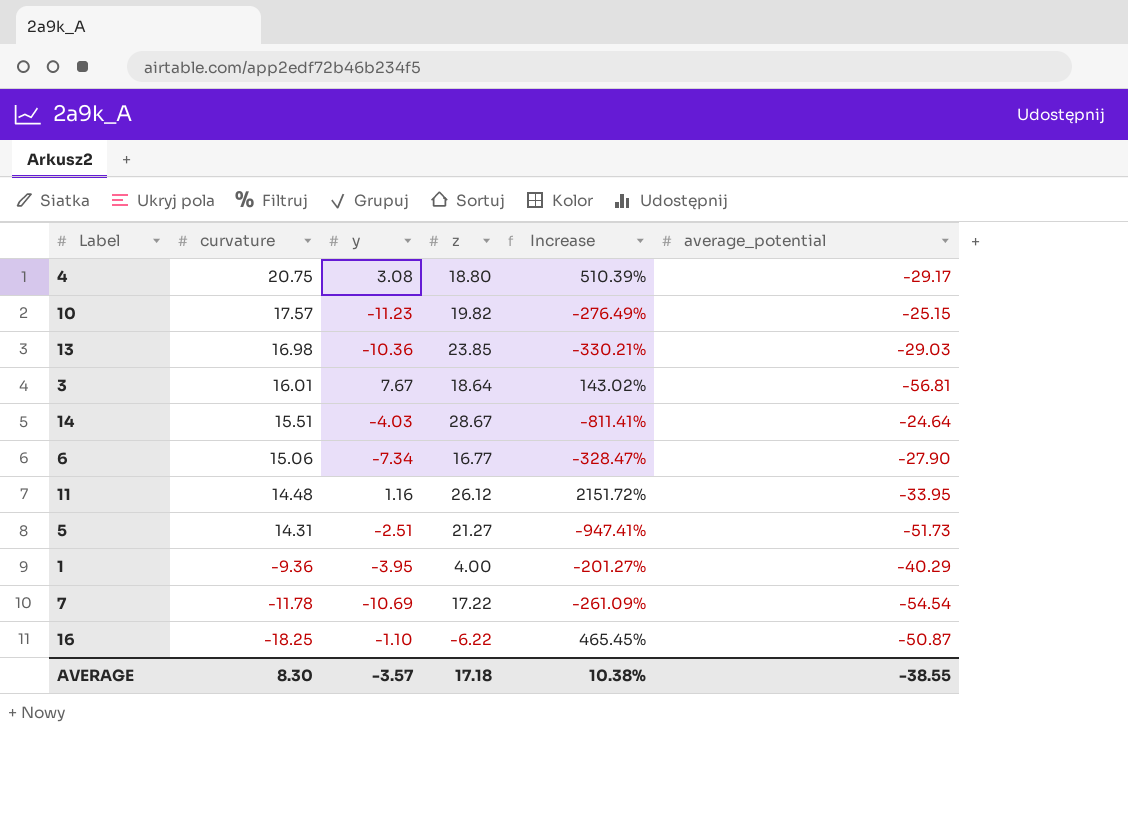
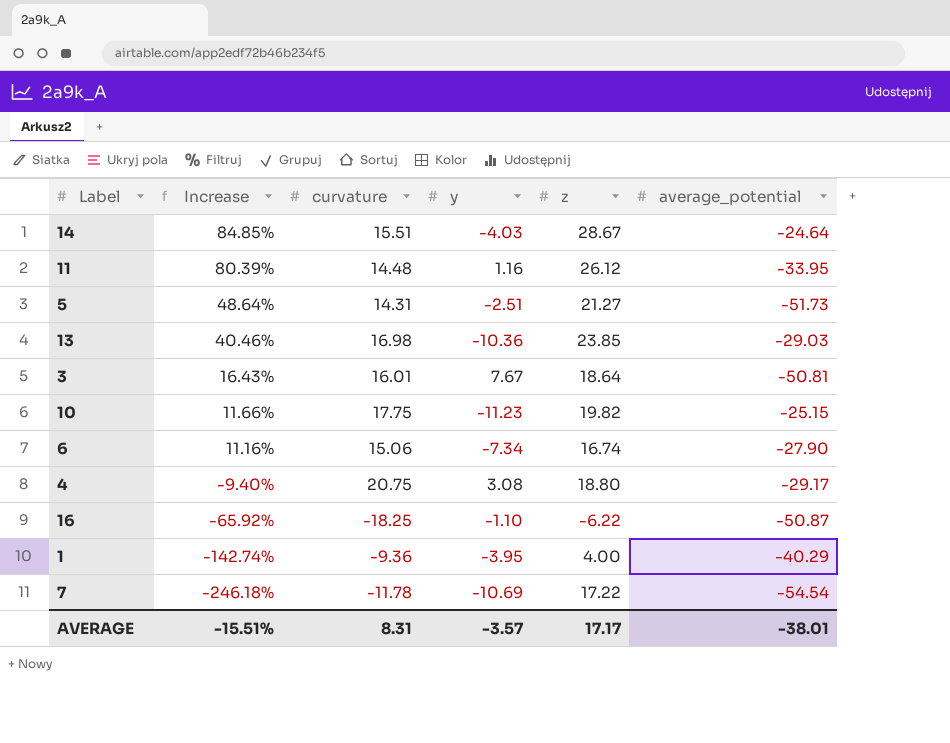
row order: curvature descending -> Increase descending
column Increase | formula: ([z] - [y]) / [y] -> ([z] - [curvature]) / [curvature]
column Increase | position: 5 -> 2
3 | average_potential: -56.81 -> -50.81
10 | curvature: 17.57 -> 17.75
6 | z: 16.77 -> 16.74
AVERAGE | Increase: 10.38% -> -15.51%
AVERAGE | curvature: 8.30 -> 8.31
AVERAGE | z: 17.18 -> 17.17
AVERAGE | average_potential: -38.55 -> -38.01

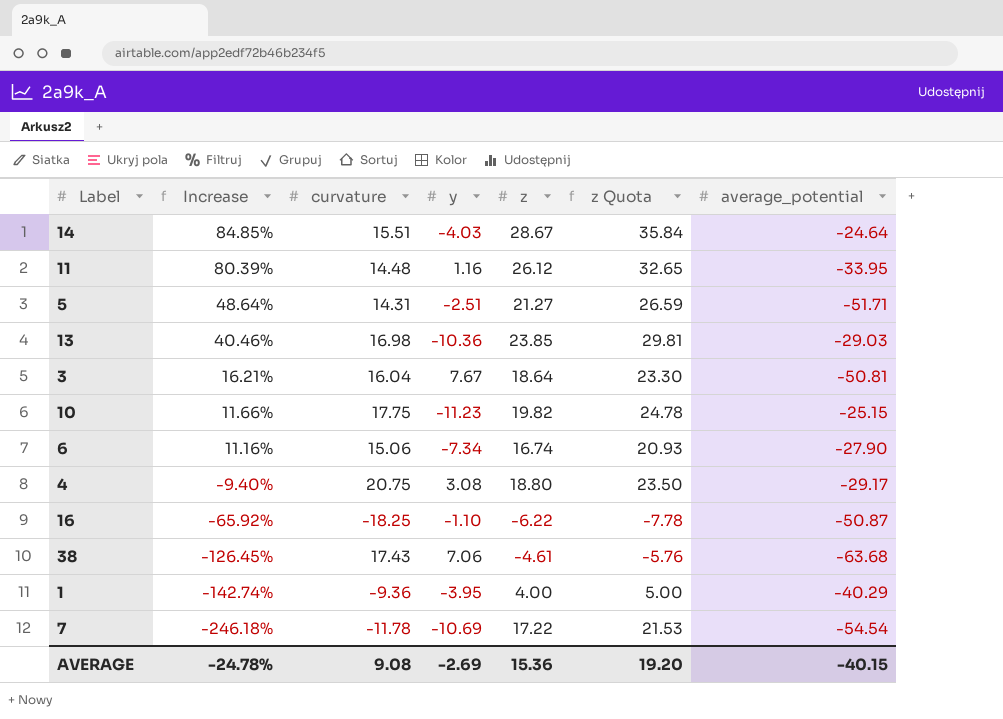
column z Quota | formula: none -> [z] * 1.25
5 | average_potential: -51.73 -> -51.71
3 | Increase: 16.43% -> 16.21%
3 | curvature: 16.01 -> 16.04
row 38: none -> -126.45% | 17.43 | 7.06 | -4.61 | -5.76 | -63.68
AVERAGE | Increase: -15.51% -> -24.78%
AVERAGE | curvature: 8.31 -> 9.08
AVERAGE | y: -3.57 -> -2.69
AVERAGE | z: 17.17 -> 15.36
AVERAGE | average_potential: -38.01 -> -40.15

